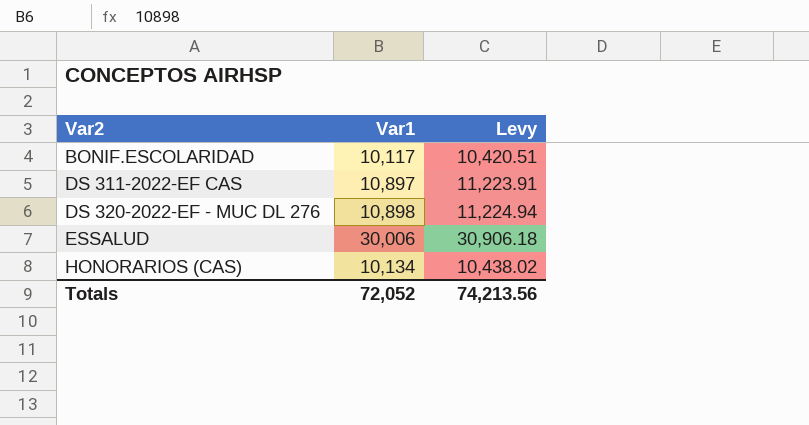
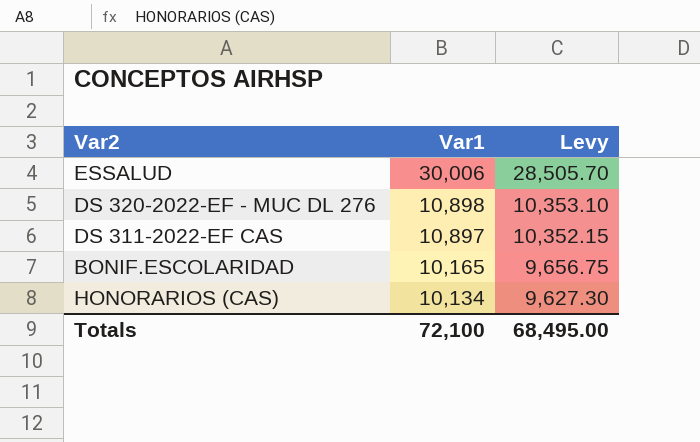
row order: Var2 ascending -> Var1 descending
column Levy | formula: [Var1] * 1.03 -> [Var1] * 0.95
BONIF.ESCOLARIDAD | Var1: 10,117 -> 10,165
Totals | Var1: 72,052 -> 72,100
Totals | Levy: 74,213.56 -> 68,495.00

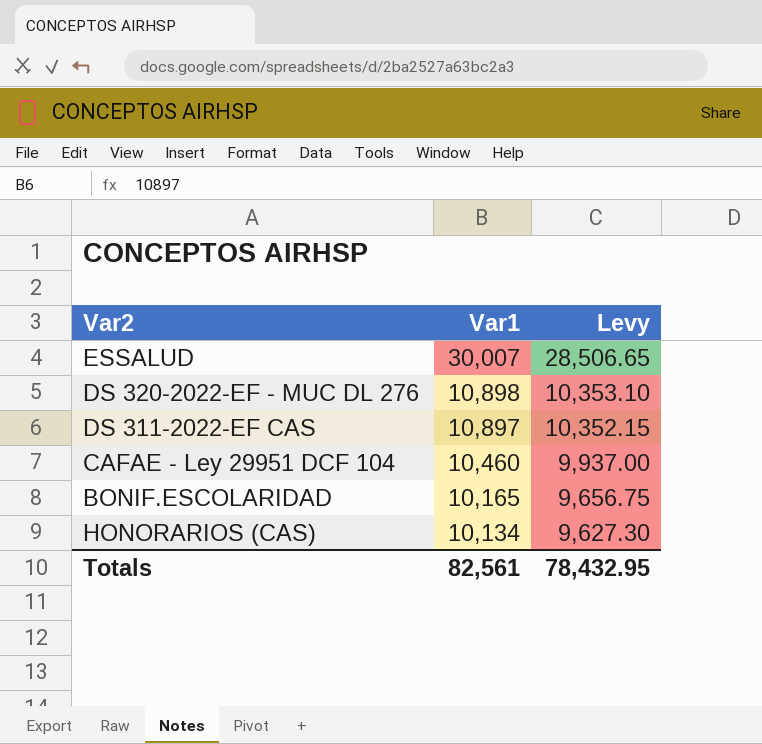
ESSALUD | Var1: 30,006 -> 30,007
ESSALUD | Levy: 28,505.70 -> 28,506.65
row CAFAE - Ley 29951 DCF 104: none -> 10,460 | 9,937.00
Totals | Var1: 72,100 -> 82,561
Totals | Levy: 68,495.00 -> 78,432.95

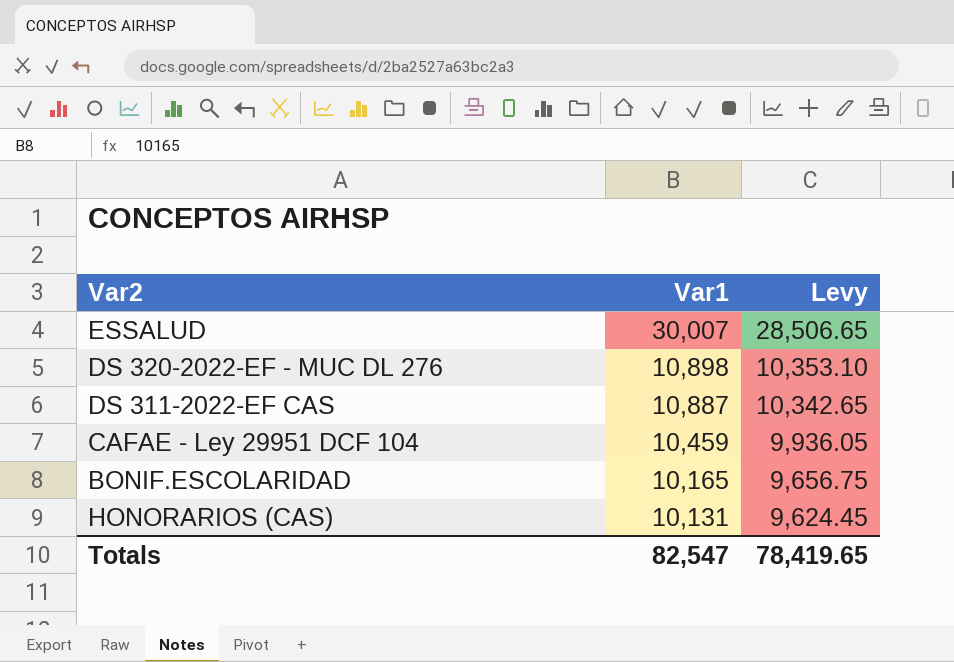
DS 311-2022-EF CAS | Var1: 10,897 -> 10,887
DS 311-2022-EF CAS | Levy: 10,352.15 -> 10,342.65
CAFAE - Ley 29951 DCF 104 | Var1: 10,460 -> 10,459
CAFAE - Ley 29951 DCF 104 | Levy: 9,937.00 -> 9,936.05
HONORARIOS (CAS) | Var1: 10,134 -> 10,131
HONORARIOS (CAS) | Levy: 9,627.30 -> 9,624.45
Totals | Var1: 82,561 -> 82,547
Totals | Levy: 78,432.95 -> 78,419.65

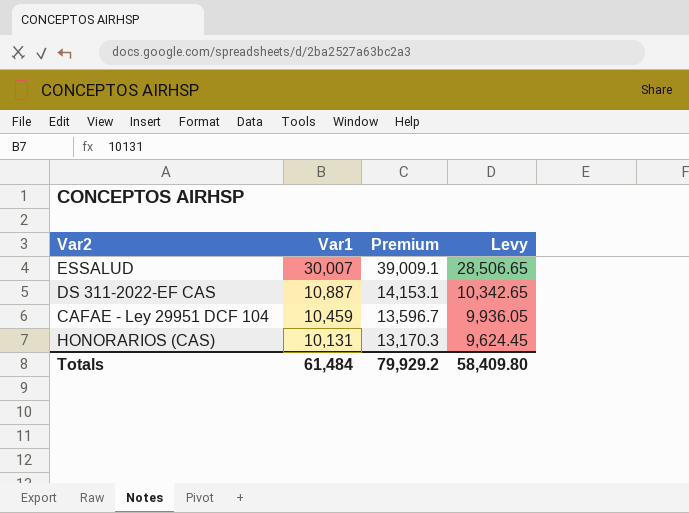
column Premium | formula: none -> [Var1] * 1.3
row DS 320-2022-EF - MUC DL 276: 10,898 | 10,353.10 -> none
row BONIF.ESCOLARIDAD: 10,165 | 9,656.75 -> none
Totals | Var1: 82,547 -> 61,484
Totals | Levy: 78,419.65 -> 58,409.80

